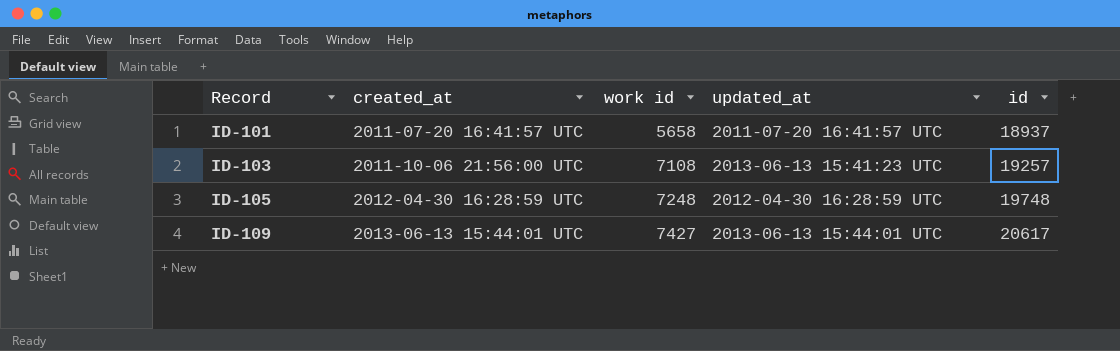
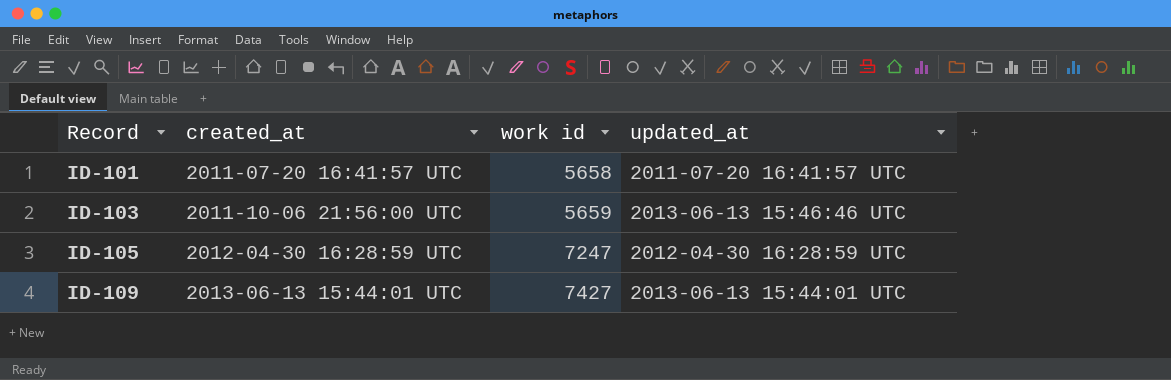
column id | position: 5 -> none
ID-103 | work id: 7108 -> 5659
ID-103 | updated_at: 2013-06-13 15:41:23 UTC -> 2013-06-13 15:46:46 UTC
ID-105 | work id: 7248 -> 7247

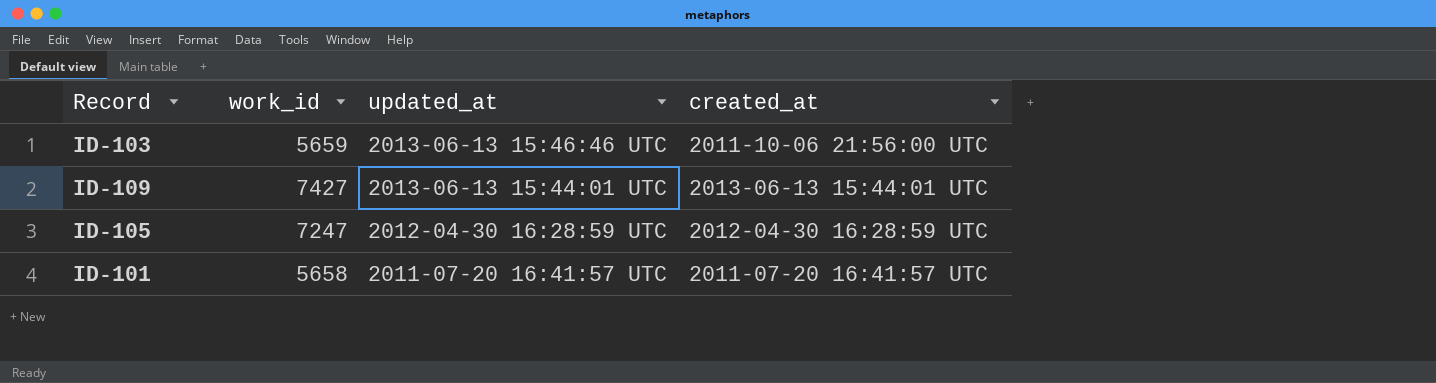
row order: Record ascending -> updated_at descending
column name: work id -> work_id
column created_at | position: 2 -> 4

